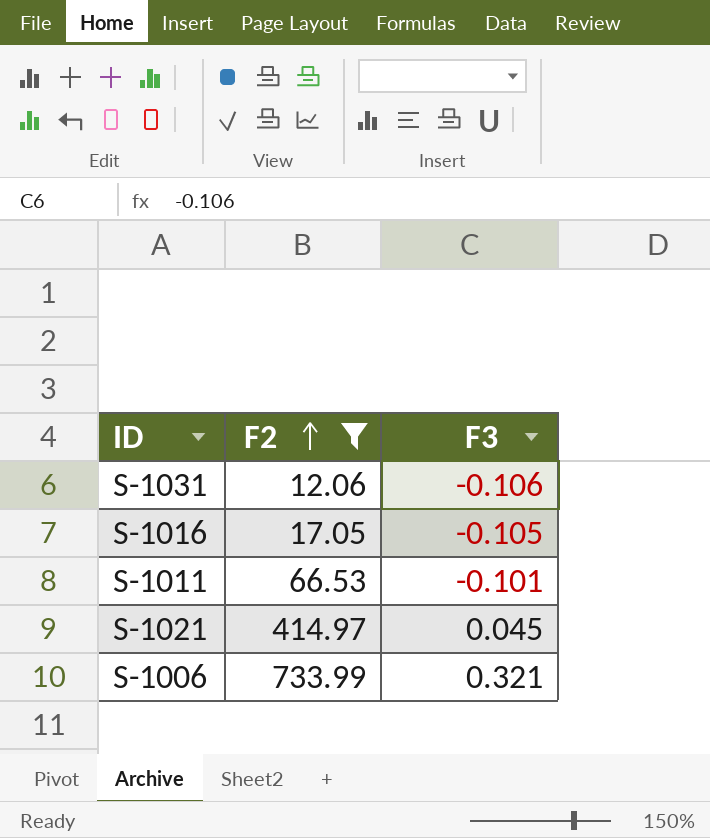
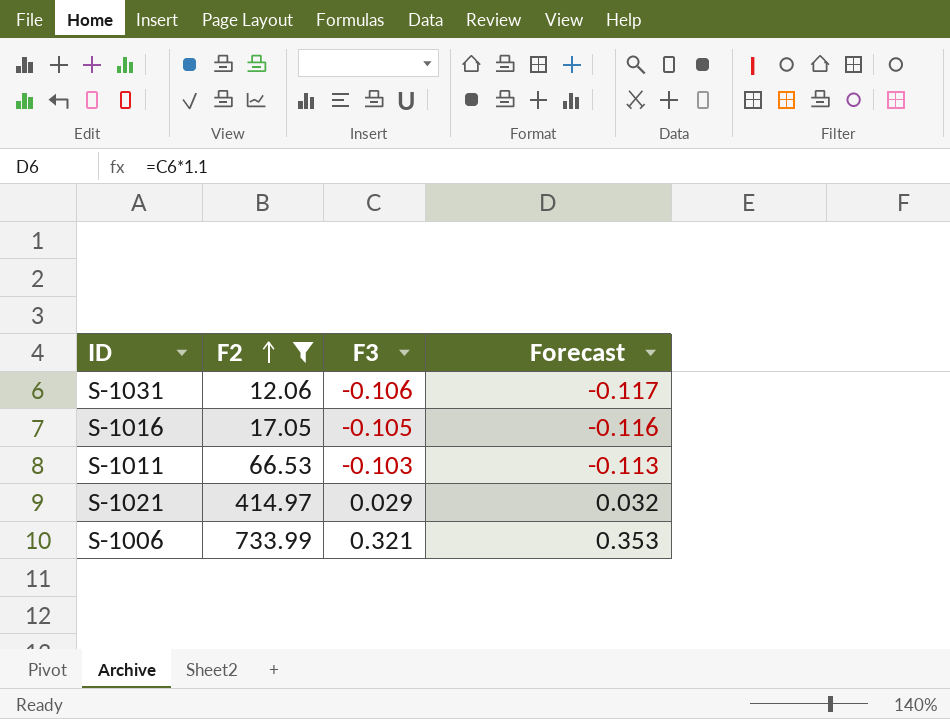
column Forecast | formula: none -> [F3] * 1.1
S-1011 | F3: -0.101 -> -0.103
S-1021 | F3: 0.045 -> 0.029

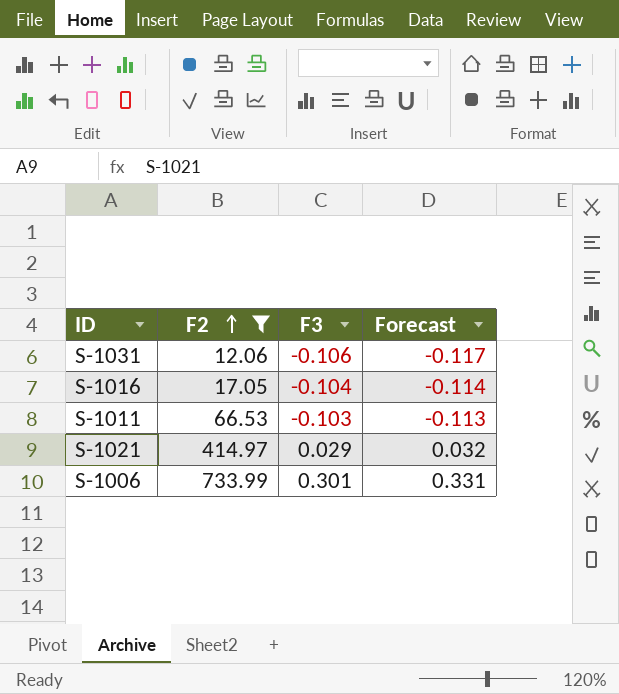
S-1016 | F3: -0.105 -> -0.104
S-1016 | Forecast: -0.116 -> -0.114
S-1006 | F3: 0.321 -> 0.301
S-1006 | Forecast: 0.353 -> 0.331

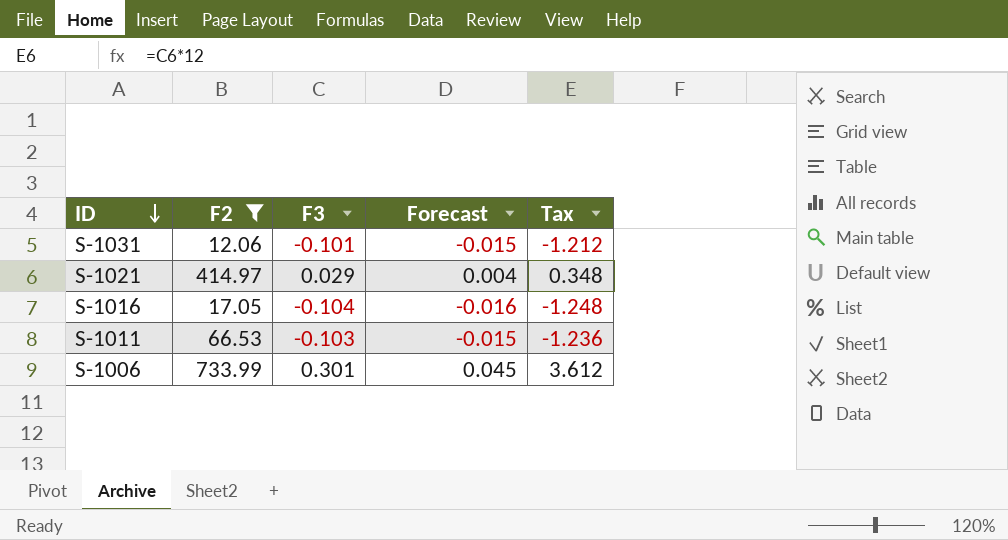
row order: F2 ascending -> ID descending
column Forecast | formula: [F3] * 1.1 -> [F3] * 0.15
column Tax | formula: none -> [F3] * 12
S-1031 | F3: -0.106 -> -0.101

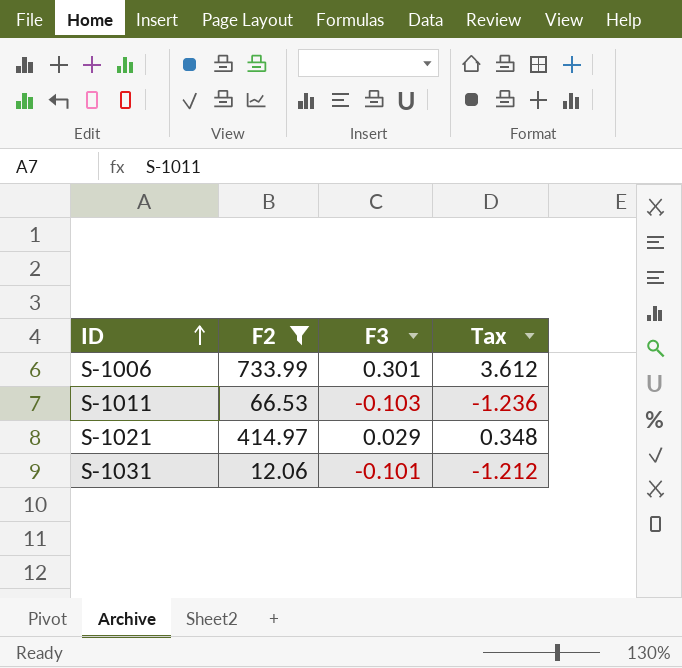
row order: ID descending -> ID ascending
column Forecast | formula: [F3] * 0.15 -> none
row S-1016: 17.05 | -0.104 | -0.016 | -1.248 -> none

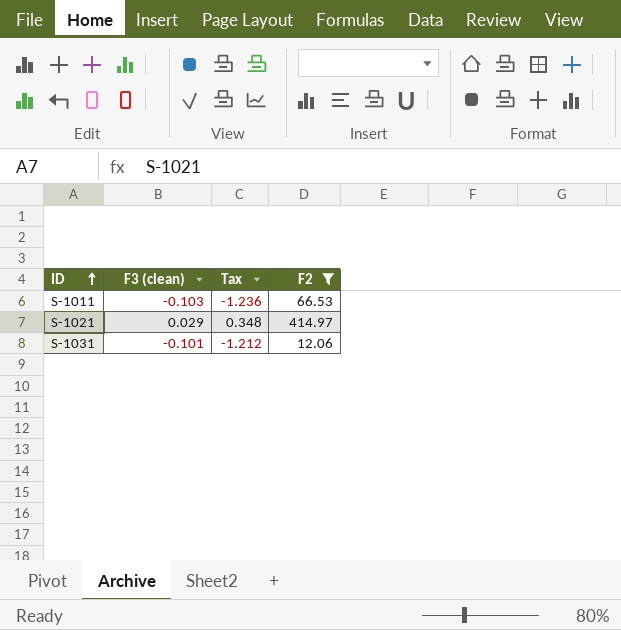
column name: F3 -> F3 (clean)
column F2 | position: 2 -> 4
row S-1006: 733.99 | 0.301 | 3.612 -> none

